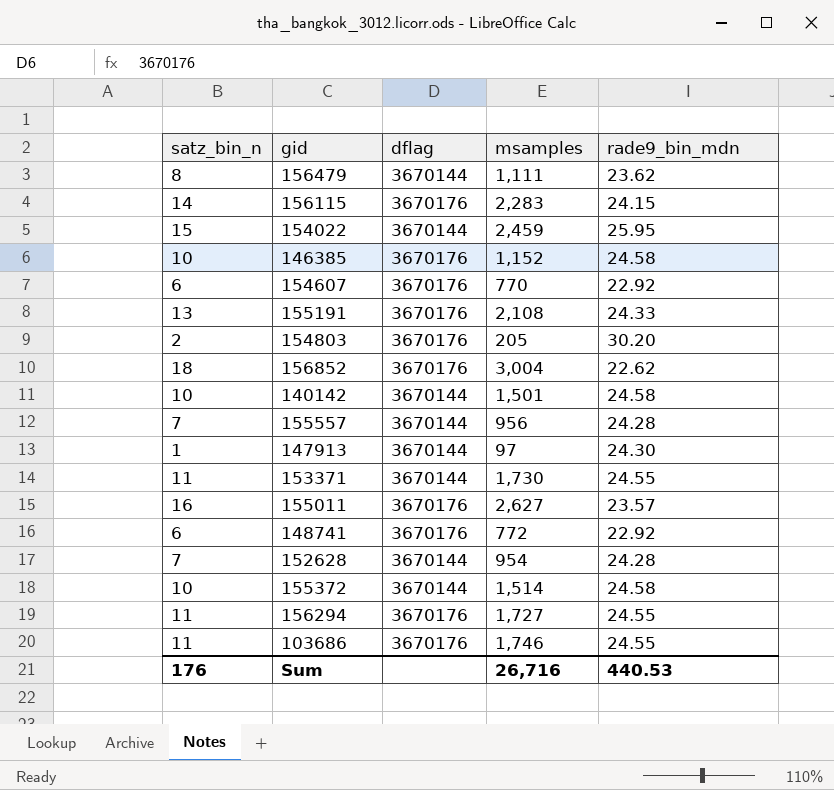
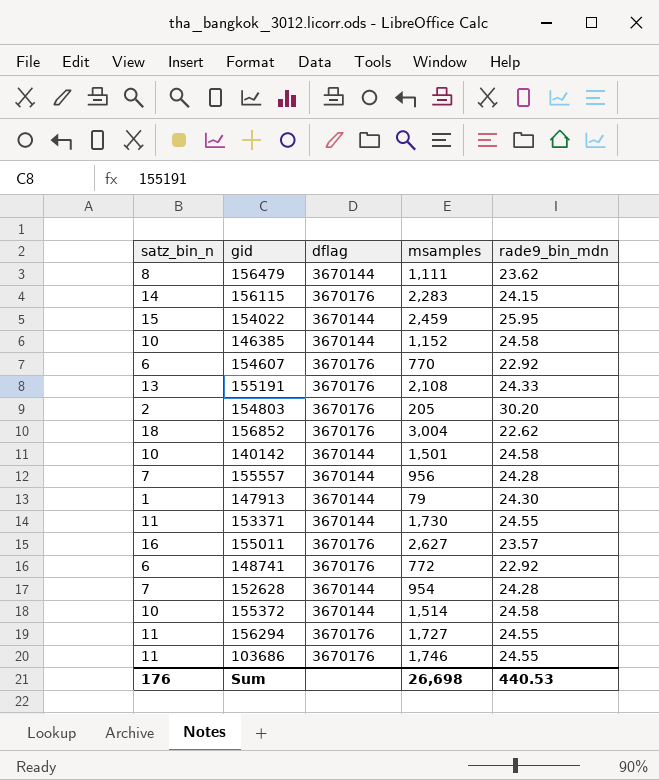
146385 | dflag: 3670176 -> 3670144
147913 | msamples: 97 -> 79
Sum | msamples: 26,716 -> 26,698

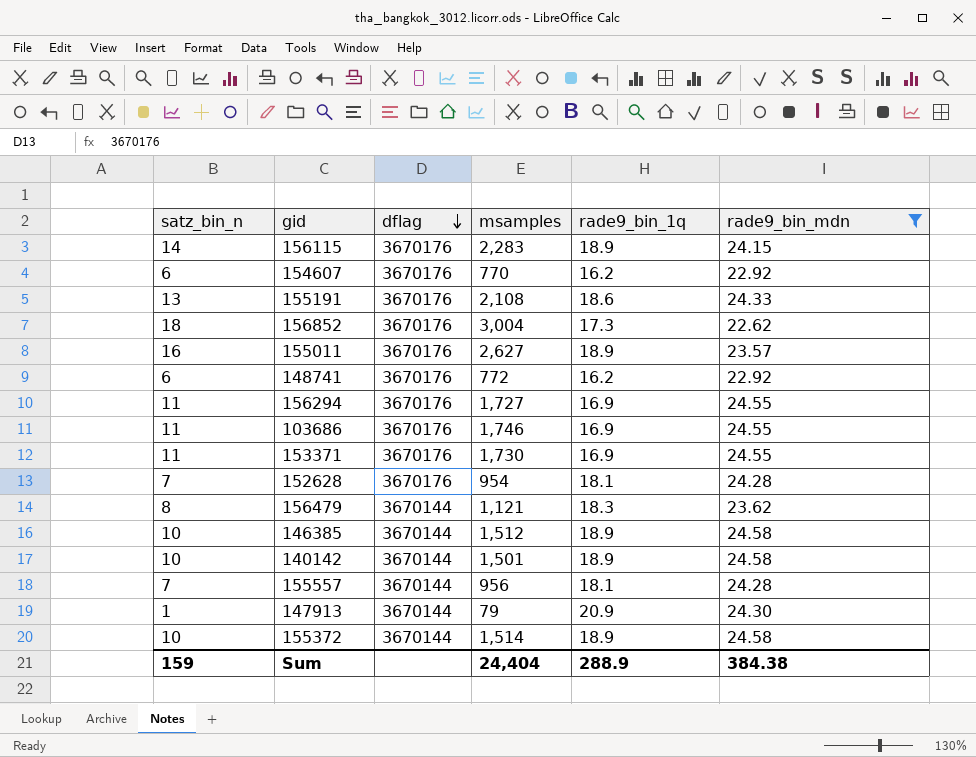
filter: none -> rade9_bin_mdn <= 24.58
row order: none -> dflag descending
column rade9_bin_1q | position: none -> 5
153371 | dflag: 3670144 -> 3670176
152628 | dflag: 3670144 -> 3670176
156479 | msamples: 1,111 -> 1,121
146385 | msamples: 1,152 -> 1,512
Sum | satz_bin_n: 176 -> 159
Sum | msamples: 26,698 -> 24,404
Sum | rade9_bin_mdn: 440.53 -> 384.38

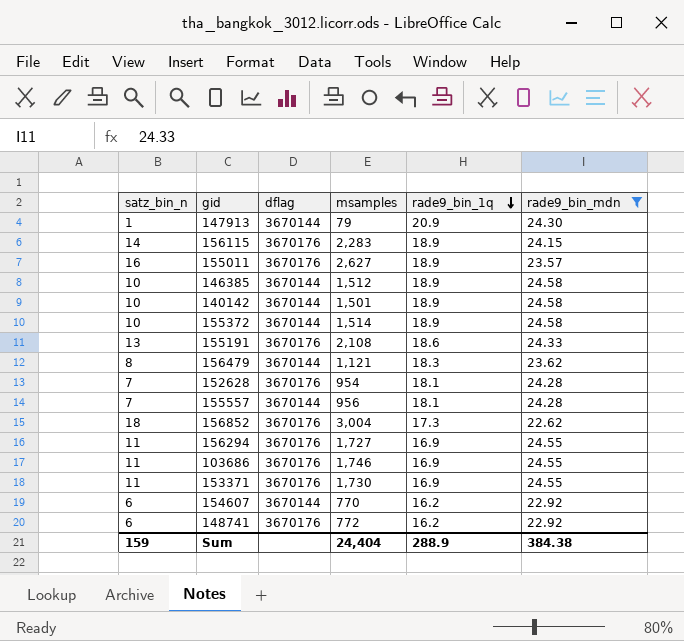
row order: dflag descending -> rade9_bin_1q descending
154607 | dflag: 3670176 -> 3670144

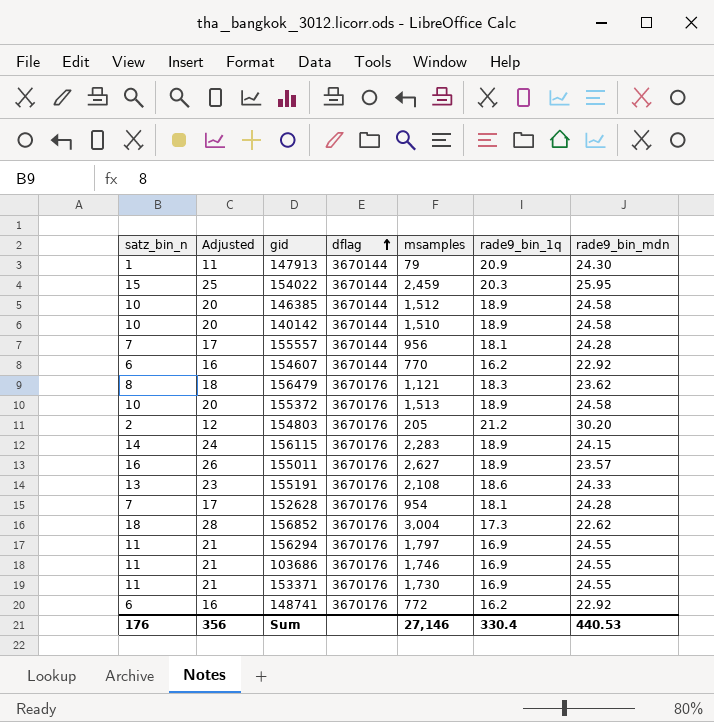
filter: rade9_bin_mdn <= 24.58 -> none
row order: rade9_bin_1q descending -> dflag ascending
column Adjusted | formula: none -> [satz_bin_n] + 10
140142 | msamples: 1,501 -> 1,510
156479 | dflag: 3670144 -> 3670176
155372 | dflag: 3670144 -> 3670176
155372 | msamples: 1,514 -> 1,513
156294 | msamples: 1,727 -> 1,797
Sum | satz_bin_n: 159 -> 176
Sum | msamples: 24,404 -> 27,146
Sum | rade9_bin_1q: 288.9 -> 330.4
Sum | rade9_bin_mdn: 384.38 -> 440.53

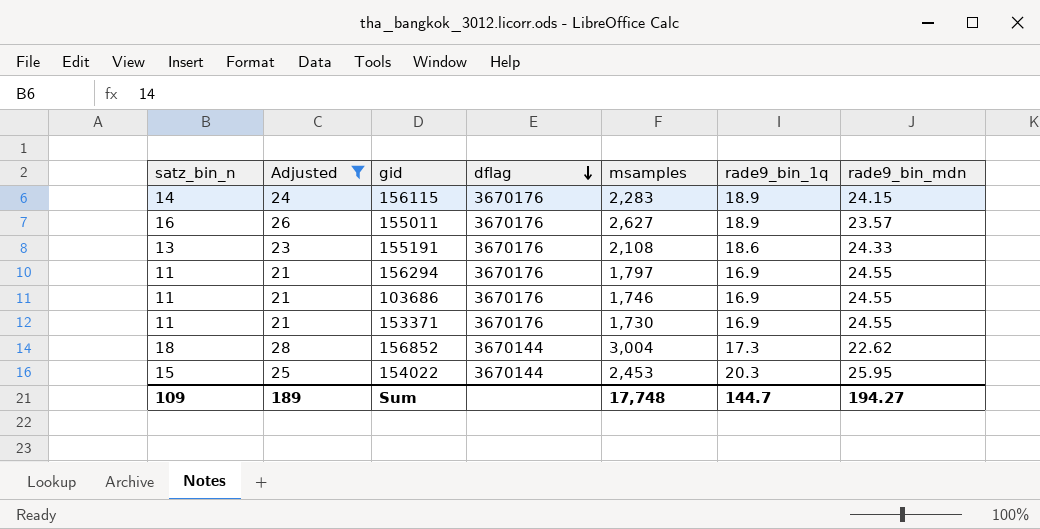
filter: none -> Adjusted >= 21
row order: dflag ascending -> dflag descending
156852 | dflag: 3670176 -> 3670144
154022 | msamples: 2,459 -> 2,453
Sum | satz_bin_n: 176 -> 109
Sum | Adjusted: 356 -> 189
Sum | msamples: 27,146 -> 17,748
Sum | rade9_bin_1q: 330.4 -> 144.7
Sum | rade9_bin_mdn: 440.53 -> 194.27

